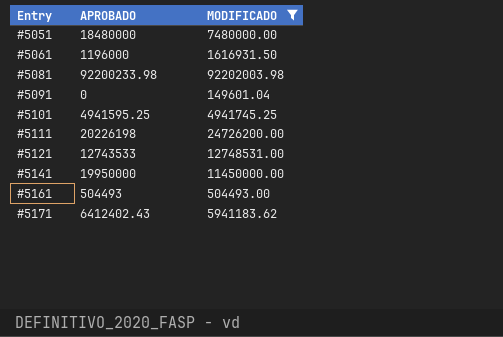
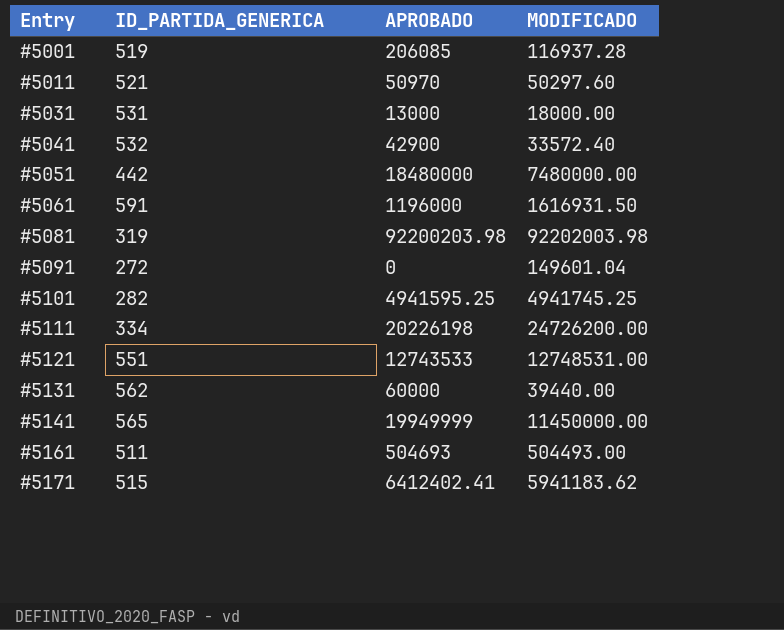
filter: MODIFICADO >= 149601.04 -> none
column ID_PARTIDA_GENERICA | position: none -> 2
#5081 | APROBADO: 92200233.98 -> 92200203.98
#5141 | APROBADO: 19950000 -> 19949999
#5161 | APROBADO: 504493 -> 504693
#5171 | APROBADO: 6412402.43 -> 6412402.41

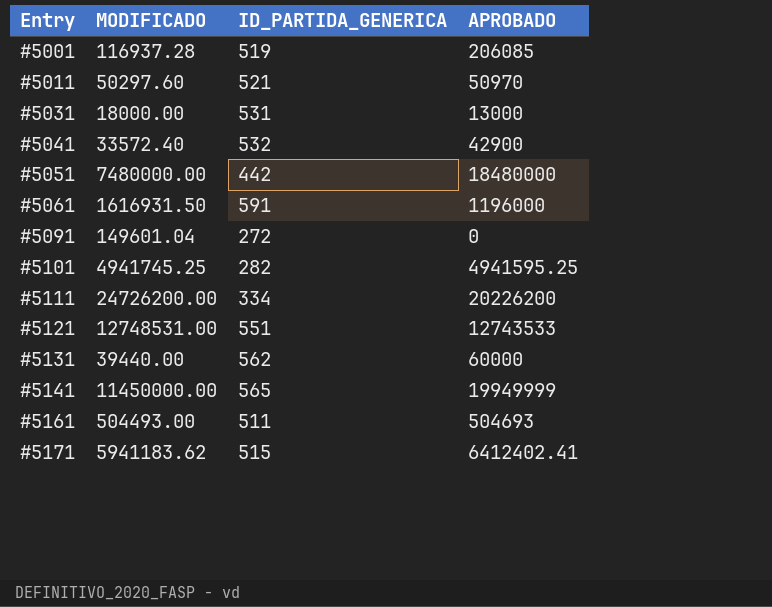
column MODIFICADO | position: 4 -> 2
row #5081: 319 | 92200203.98 | 92202003.98 -> none
#5111 | APROBADO: 20226198 -> 20226200

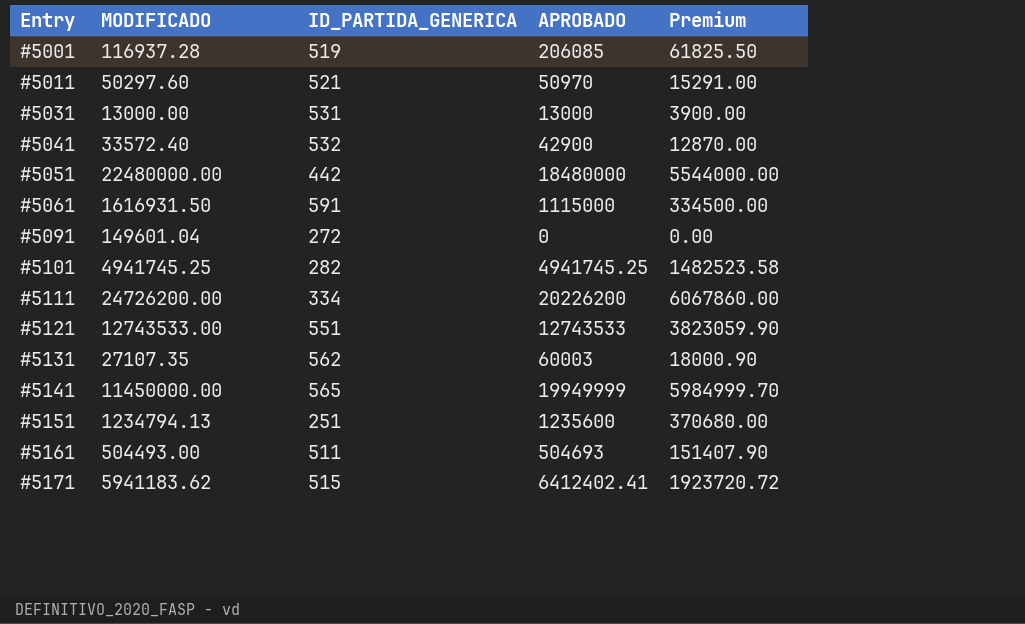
column Premium | formula: none -> [APROBADO] * 0.3
#5031 | MODIFICADO: 18000.00 -> 13000.00
#5051 | MODIFICADO: 7480000.00 -> 22480000.00
#5061 | APROBADO: 1196000 -> 1115000
#5101 | APROBADO: 4941595.25 -> 4941745.25
#5121 | MODIFICADO: 12748531.00 -> 12743533.00
#5131 | MODIFICADO: 39440.00 -> 27107.35
#5131 | APROBADO: 60000 -> 60003
row #5151: none -> 1234794.13 | 251 | 1235600 | 370680.00

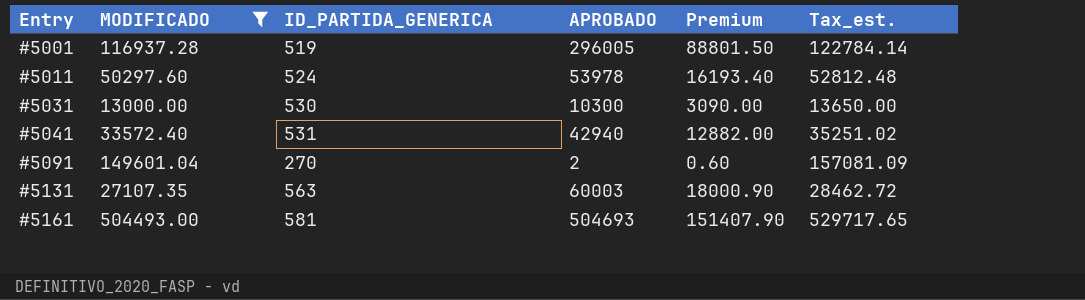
filter: none -> MODIFICADO <= 504493.00
column Tax_est. | formula: none -> [MODIFICADO] * 1.05
#5001 | APROBADO: 206085 -> 296005
#5001 | Premium: 61825.50 -> 88801.50
#5011 | ID_PARTIDA_GENERICA: 521 -> 524
#5011 | APROBADO: 50970 -> 53978
#5011 | Premium: 15291.00 -> 16193.40
#5031 | ID_PARTIDA_GENERICA: 531 -> 530
#5031 | APROBADO: 13000 -> 10300
#5031 | Premium: 3900.00 -> 3090.00
#5041 | ID_PARTIDA_GENERICA: 532 -> 531
#5041 | APROBADO: 42900 -> 42940
#5041 | Premium: 12870.00 -> 12882.00
#5091 | ID_PARTIDA_GENERICA: 272 -> 270
#5091 | APROBADO: 0 -> 2
#5091 | Premium: 0.00 -> 0.60
#5131 | ID_PARTIDA_GENERICA: 562 -> 563
#5161 | ID_PARTIDA_GENERICA: 511 -> 581

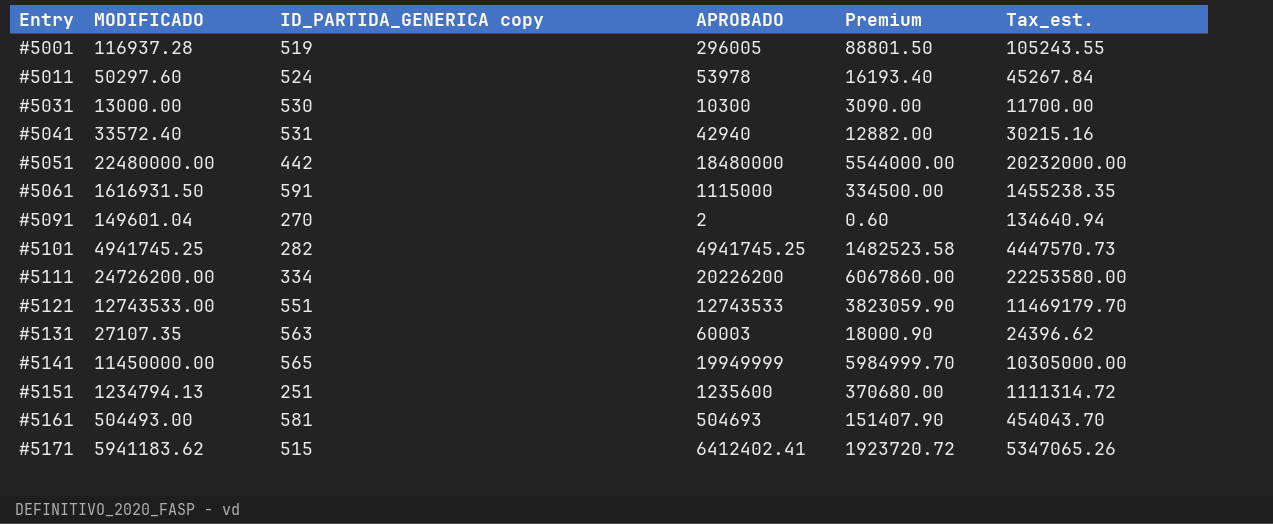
filter: MODIFICADO <= 504493.00 -> none
column name: ID_PARTIDA_GENERICA -> ID_PARTIDA_GENERICA copy
column Tax_est. | formula: [MODIFICADO] * 1.05 -> [MODIFICADO] * 0.9

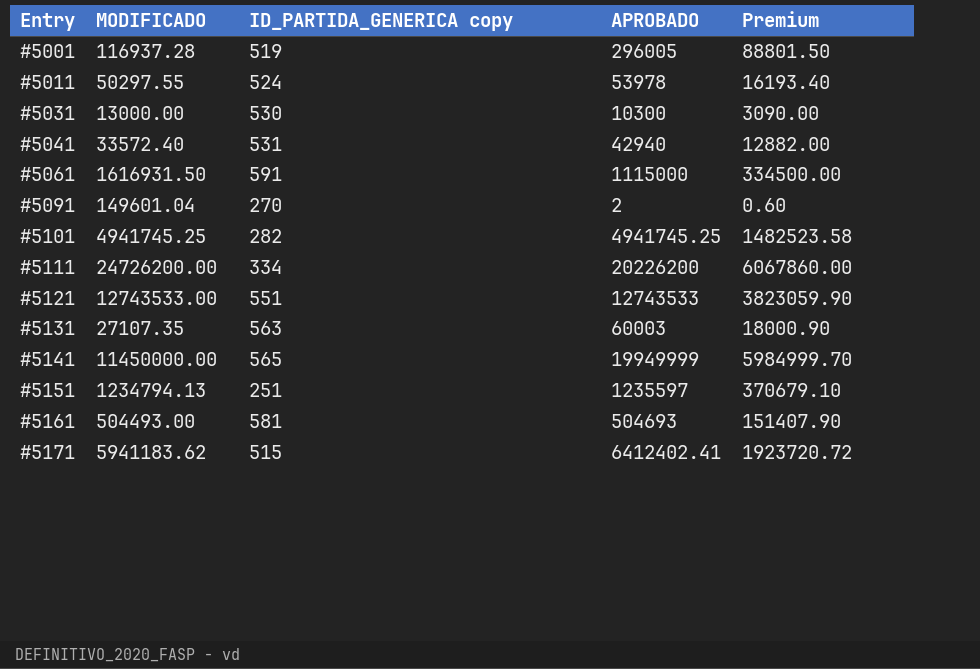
column Tax_est. | formula: [MODIFICADO] * 0.9 -> none
row #5051: 22480000.00 | 442 | 18480000 | 5544000.00 | 20232000.00 -> none
#5011 | MODIFICADO: 50297.60 -> 50297.55
#5151 | APROBADO: 1235600 -> 1235597
#5151 | Premium: 370680.00 -> 370679.10

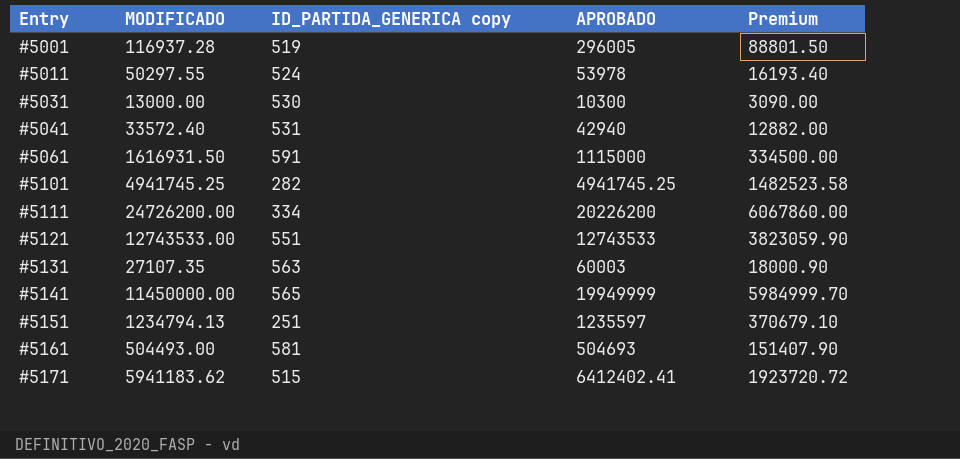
row #5091: 149601.04 | 270 | 2 | 0.60 -> none

